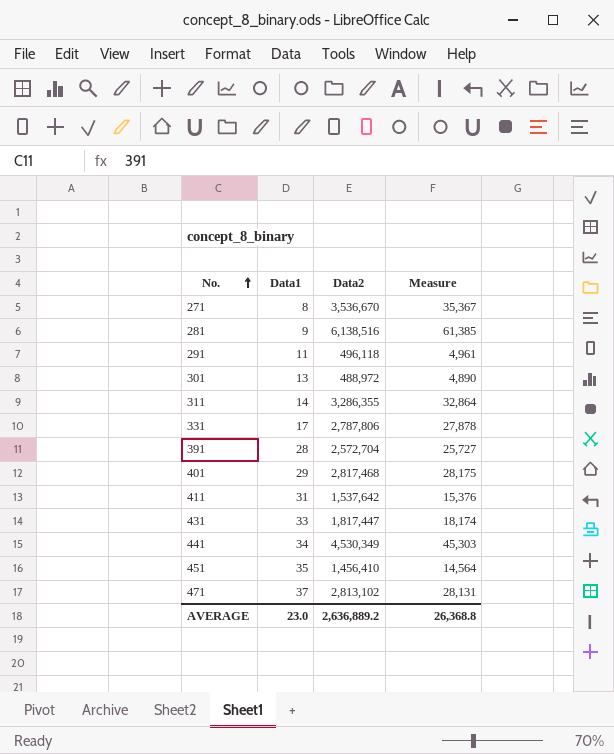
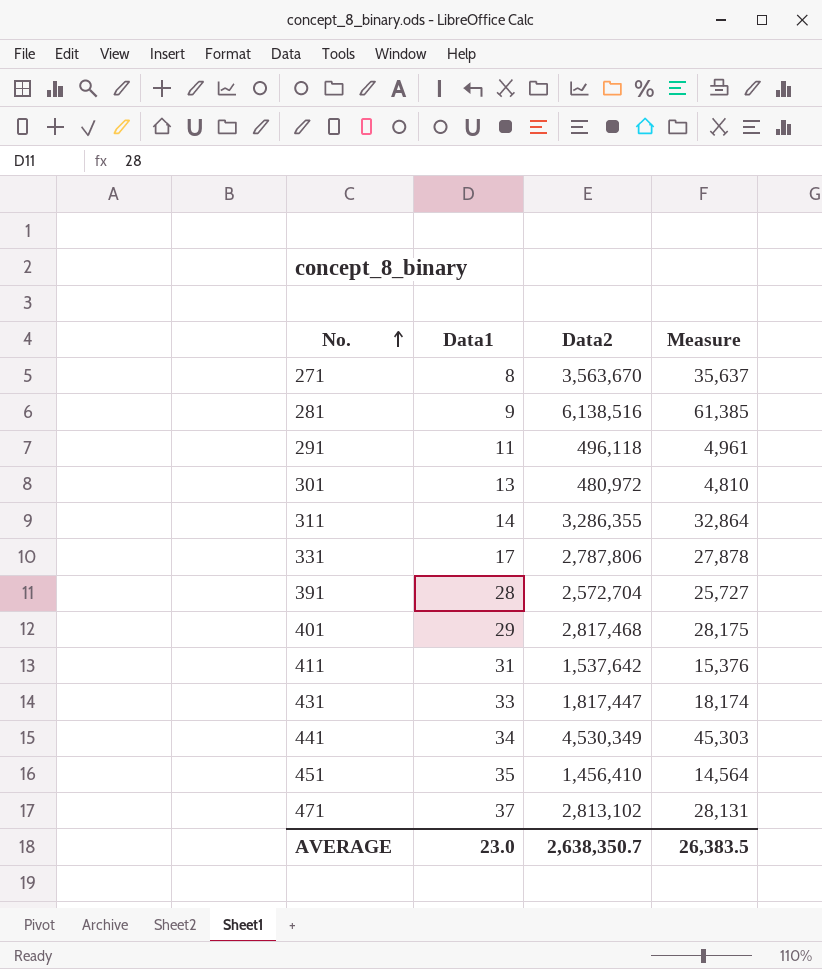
271 | Data2: 3,536,670 -> 3,563,670
271 | Measure: 35,367 -> 35,637
301 | Data2: 488,972 -> 480,972
301 | Measure: 4,890 -> 4,810
AVERAGE | Data2: 2,636,889.2 -> 2,638,350.7
AVERAGE | Measure: 26,368.8 -> 26,383.5

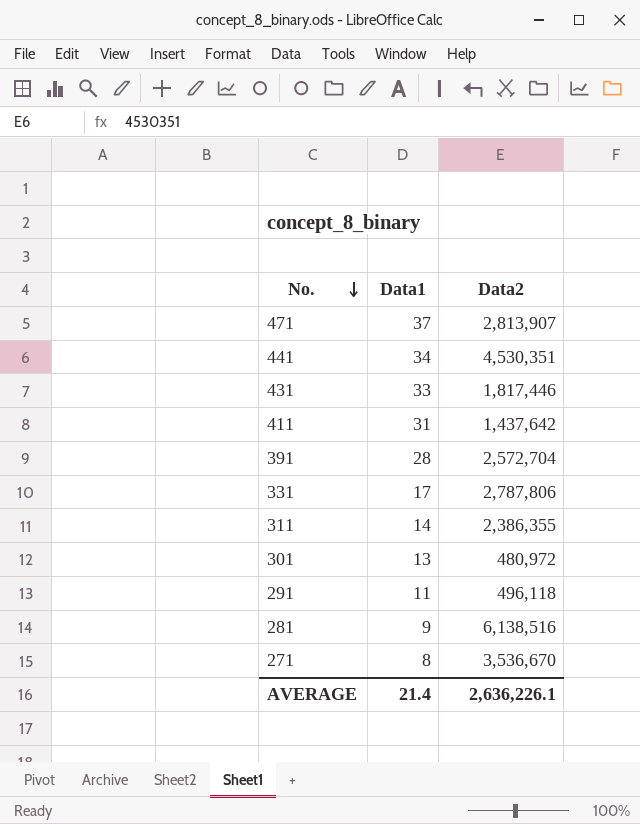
row order: No. ascending -> No. descending
column Measure | formula: [Data2] * 0.01 -> none
row 401: 29 | 2,817,468 | 28,175 -> none
row 451: 35 | 1,456,410 | 14,564 -> none
471 | Data2: 2,813,102 -> 2,813,907
441 | Data2: 4,530,349 -> 4,530,351
431 | Data2: 1,817,447 -> 1,817,446
411 | Data2: 1,537,642 -> 1,437,642
311 | Data2: 3,286,355 -> 2,386,355
271 | Data2: 3,563,670 -> 3,536,670
AVERAGE | Data1: 23.0 -> 21.4
AVERAGE | Data2: 2,638,350.7 -> 2,636,226.1

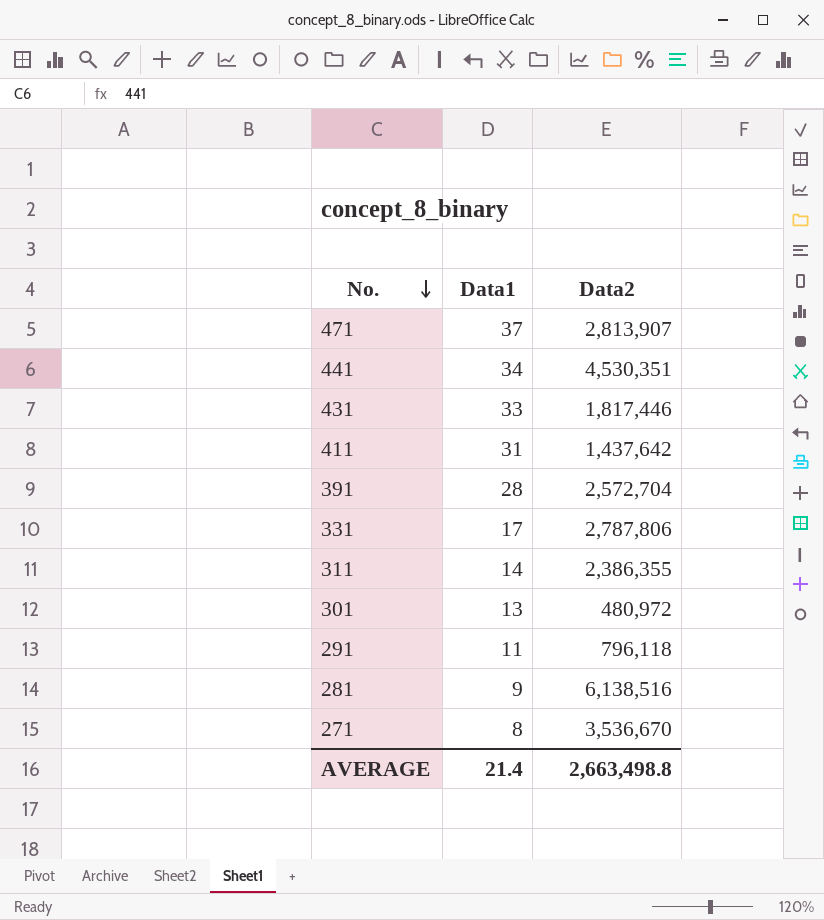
291 | Data2: 496,118 -> 796,118
AVERAGE | Data2: 2,636,226.1 -> 2,663,498.8

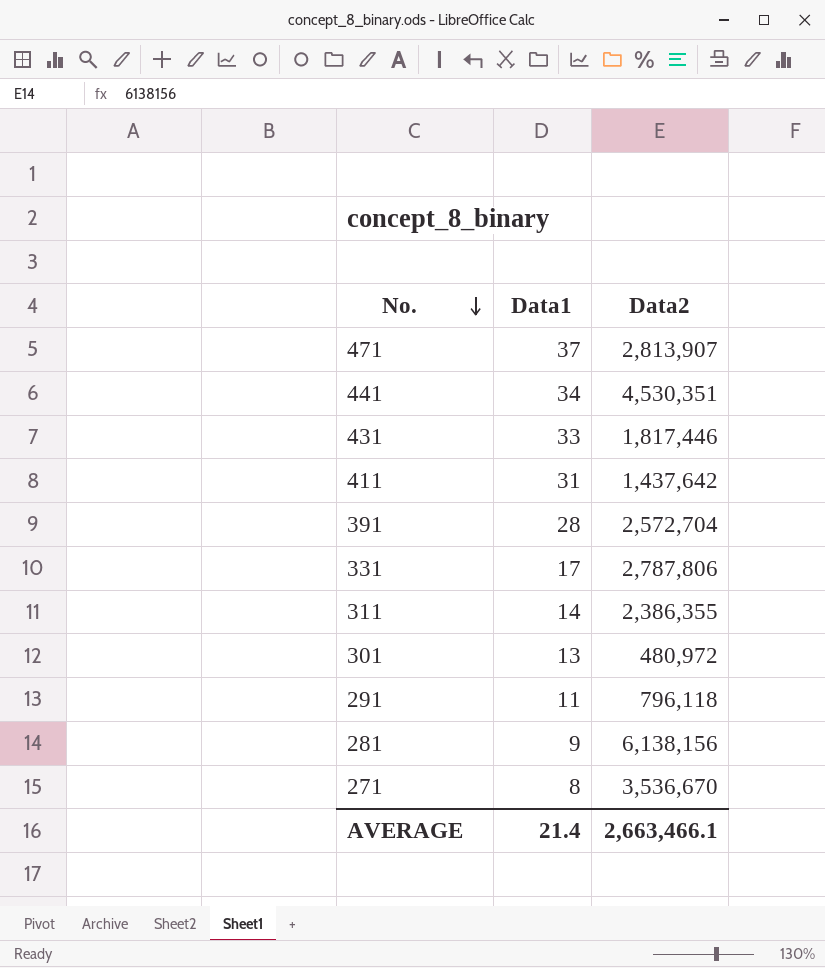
281 | Data2: 6,138,516 -> 6,138,156
AVERAGE | Data2: 2,663,498.8 -> 2,663,466.1

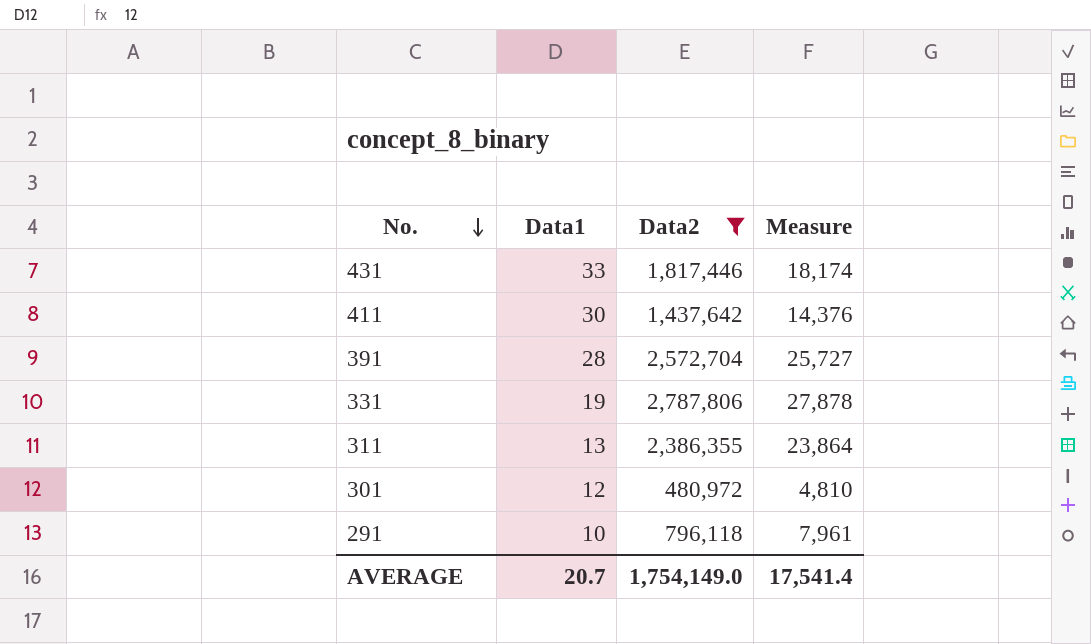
filter: none -> Data2 <= 2,787,806
column Measure | formula: none -> [Data2] * 0.01
411 | Data1: 31 -> 30
331 | Data1: 17 -> 19
311 | Data1: 14 -> 13
301 | Data1: 13 -> 12
291 | Data1: 11 -> 10
AVERAGE | Data1: 21.4 -> 20.7
AVERAGE | Data2: 2,663,466.1 -> 1,754,149.0

